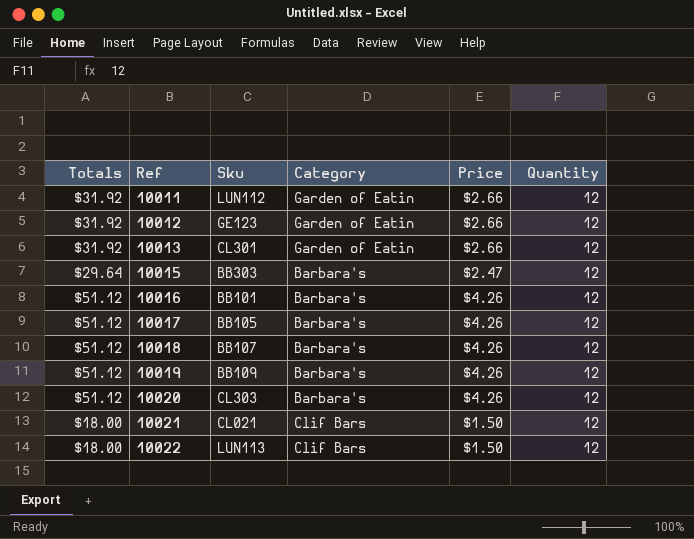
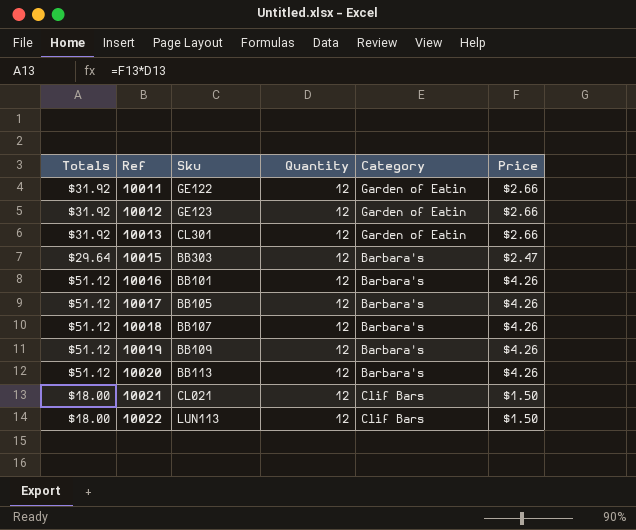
column Quantity | position: 6 -> 4
10011 | Sku: LUN112 -> GE122
10020 | Sku: CL303 -> BB113

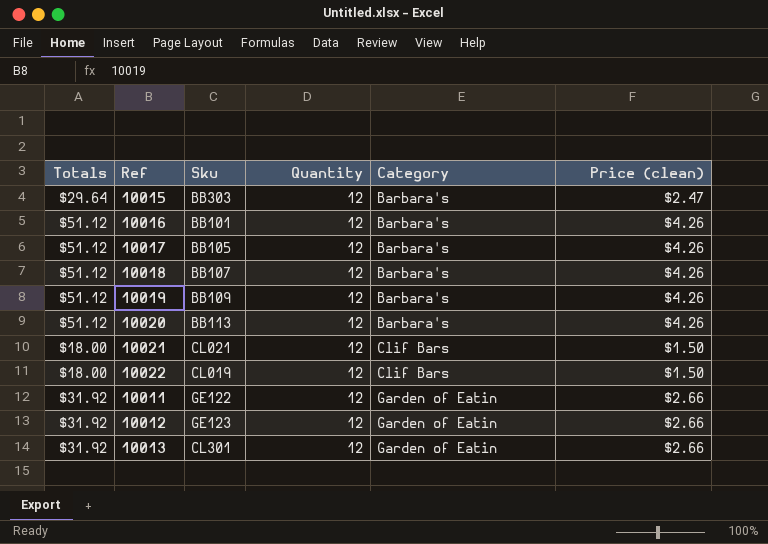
row order: Ref ascending -> Category ascending
column name: Price -> Price (clean)
10022 | Sku: LUN113 -> CL019

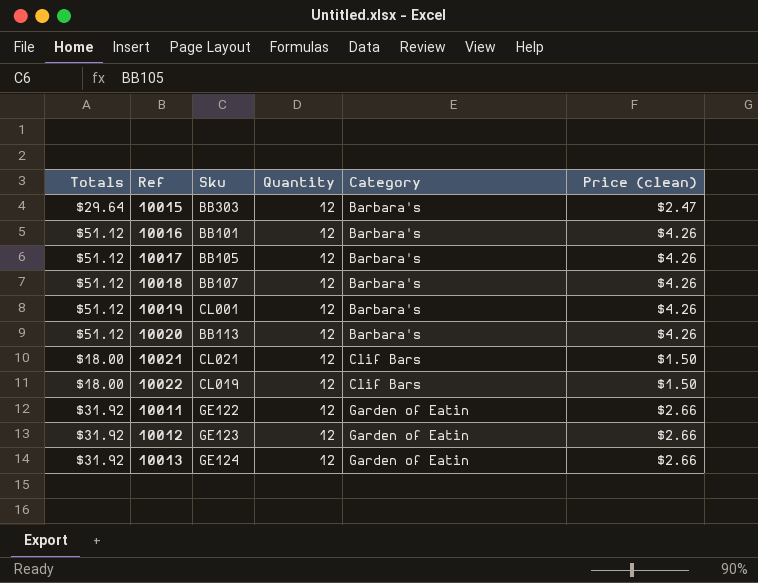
10019 | Sku: BB109 -> CL001
10013 | Sku: CL301 -> GE124

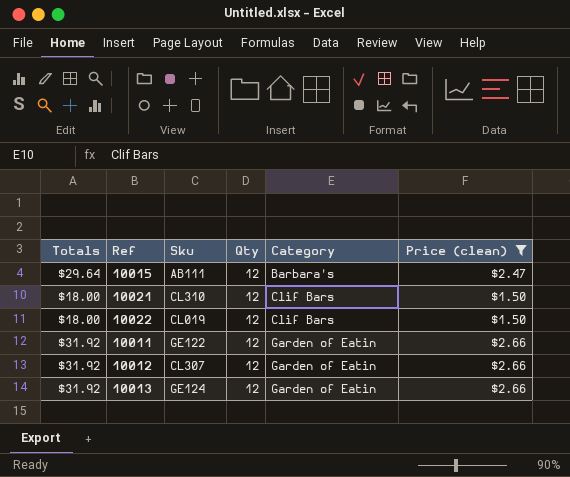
filter: none -> Price (clean) != $4.26
column name: Quantity -> Qty
10015 | Sku: BB303 -> AB111
10021 | Sku: CL021 -> CL310
10012 | Sku: GE123 -> CL307

